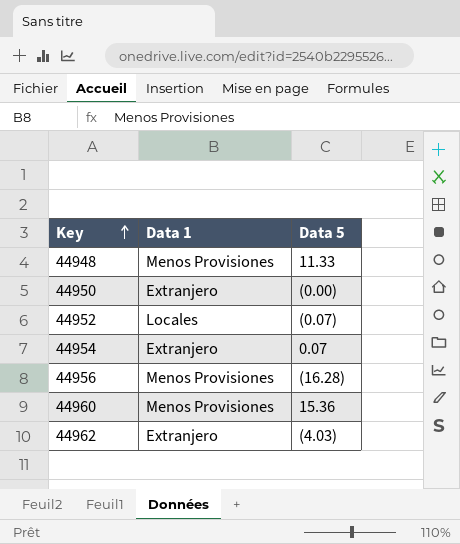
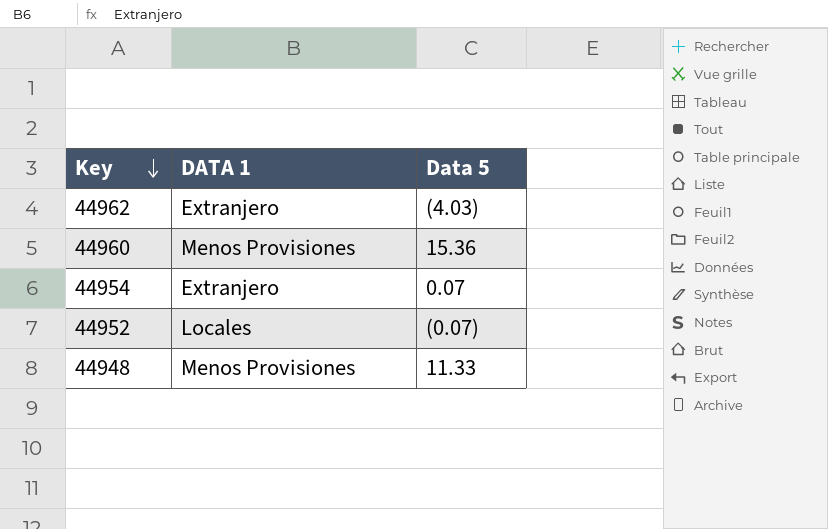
row order: Key ascending -> Key descending
column name: Data 1 -> DATA 1
row 44950: Extranjero | (0.00) -> none
row 44956: Menos Provisiones | (16.28) -> none

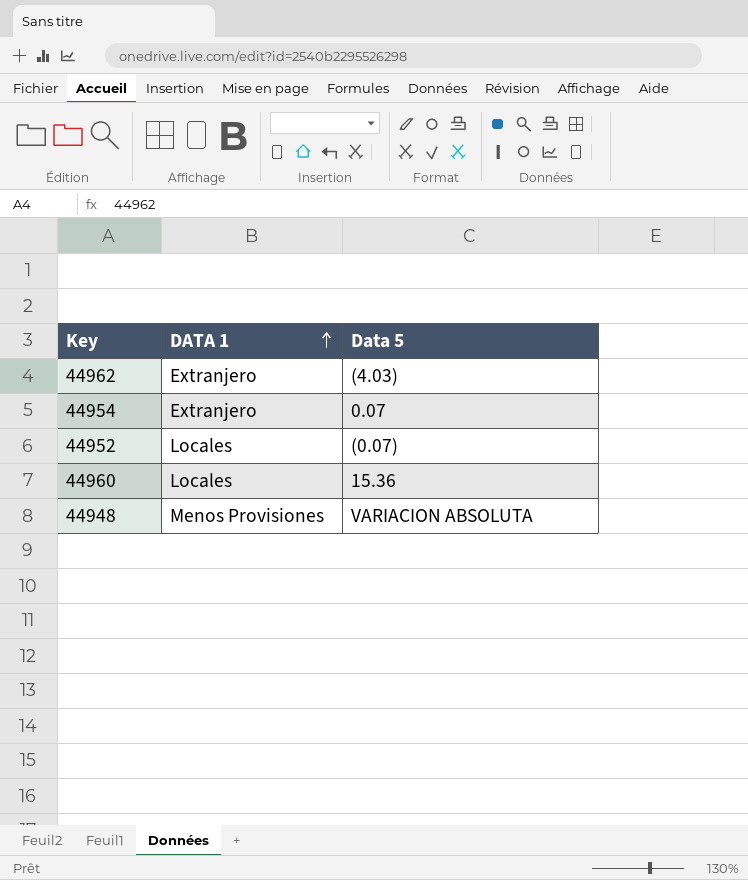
row order: Key descending -> DATA 1 ascending
44960 | DATA 1: Menos Provisiones -> Locales
44948 | Data 5: 11.33 -> VARIACION ABSOLUTA

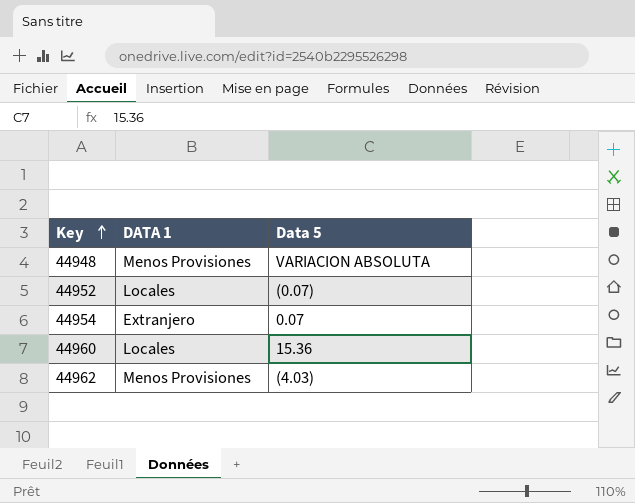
row order: DATA 1 ascending -> Key ascending
44962 | DATA 1: Extranjero -> Menos Provisiones

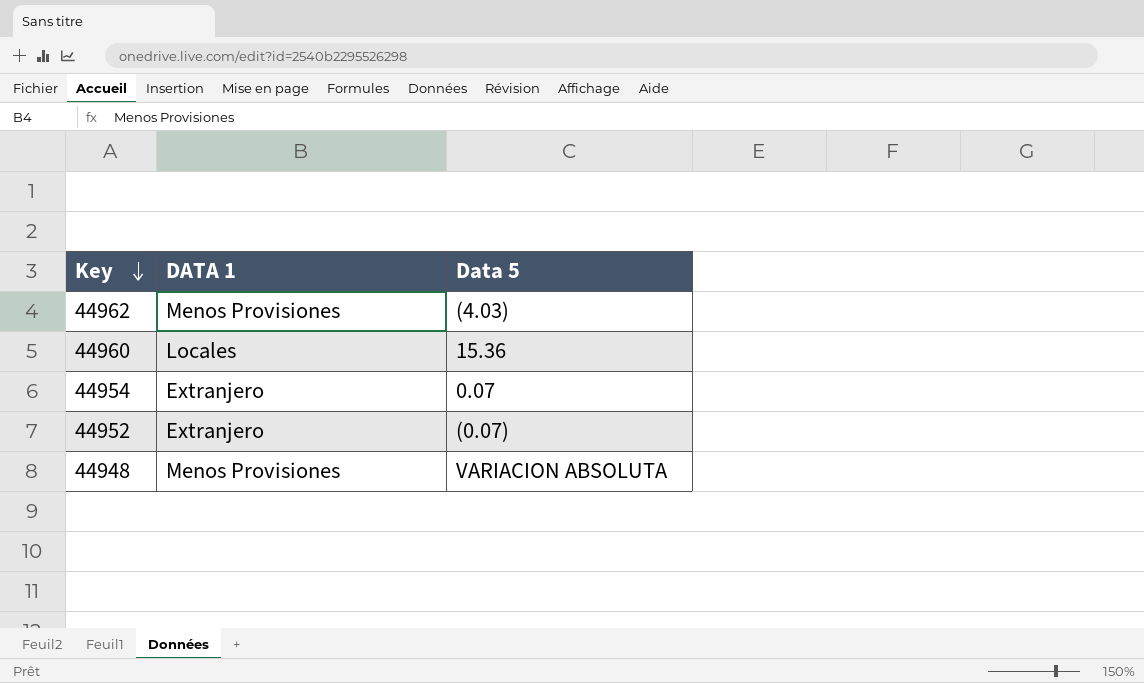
row order: Key ascending -> Key descending
44952 | DATA 1: Locales -> Extranjero

